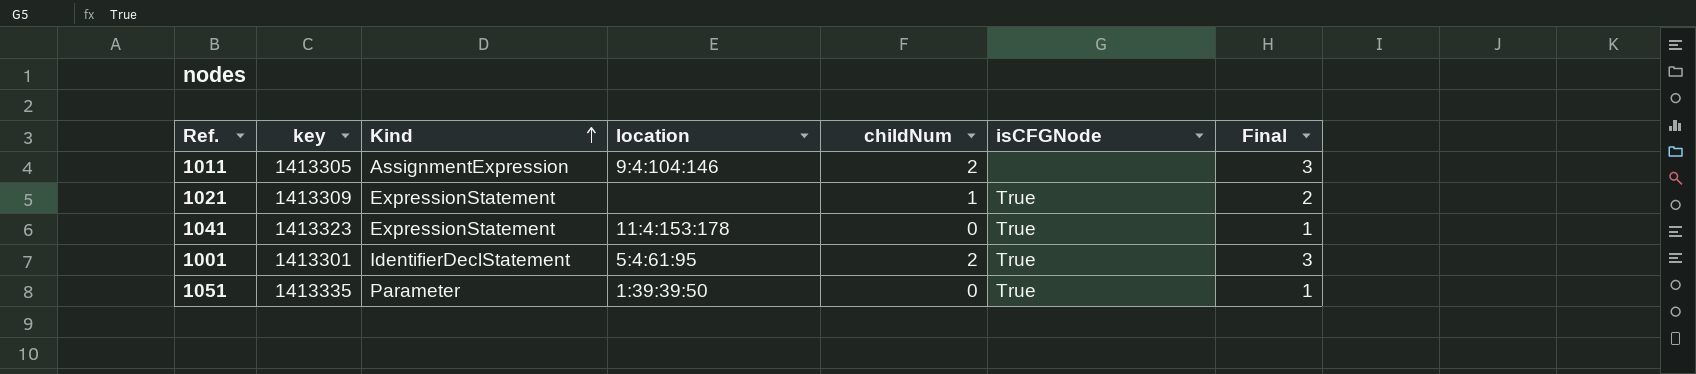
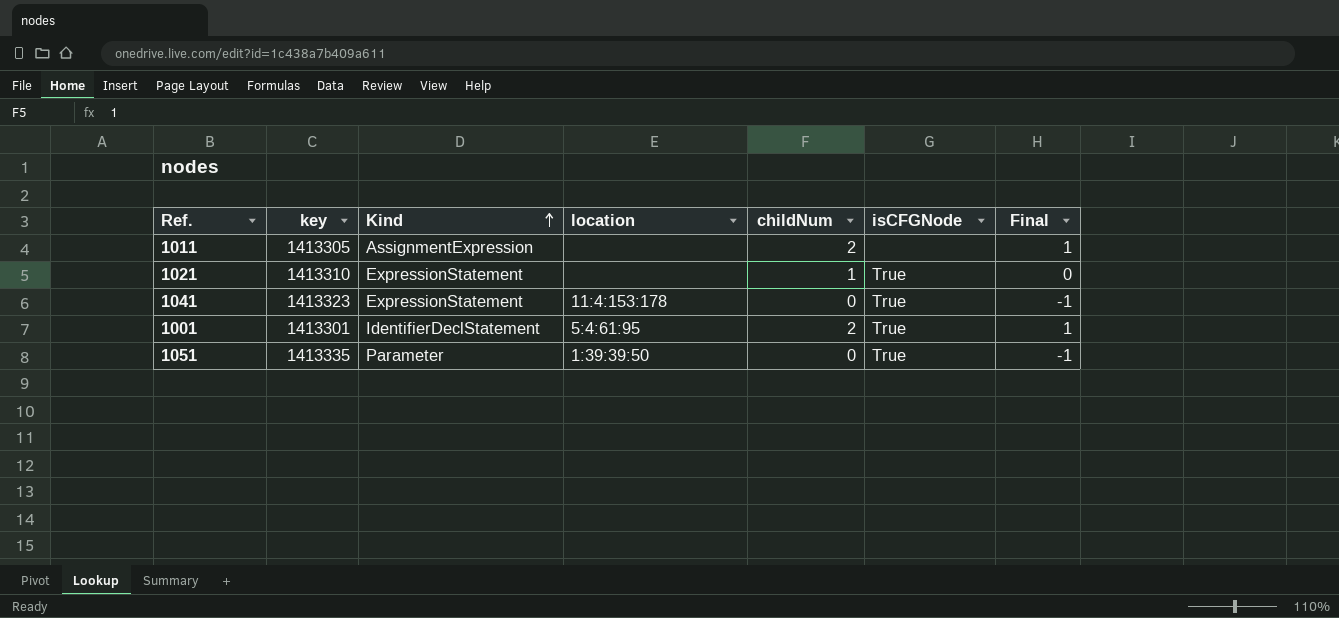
column Final | formula: [childNum] + 1 -> [childNum] - 1
1011 | location: 9:4:104:146 -> none
1021 | key: 1413309 -> 1413310

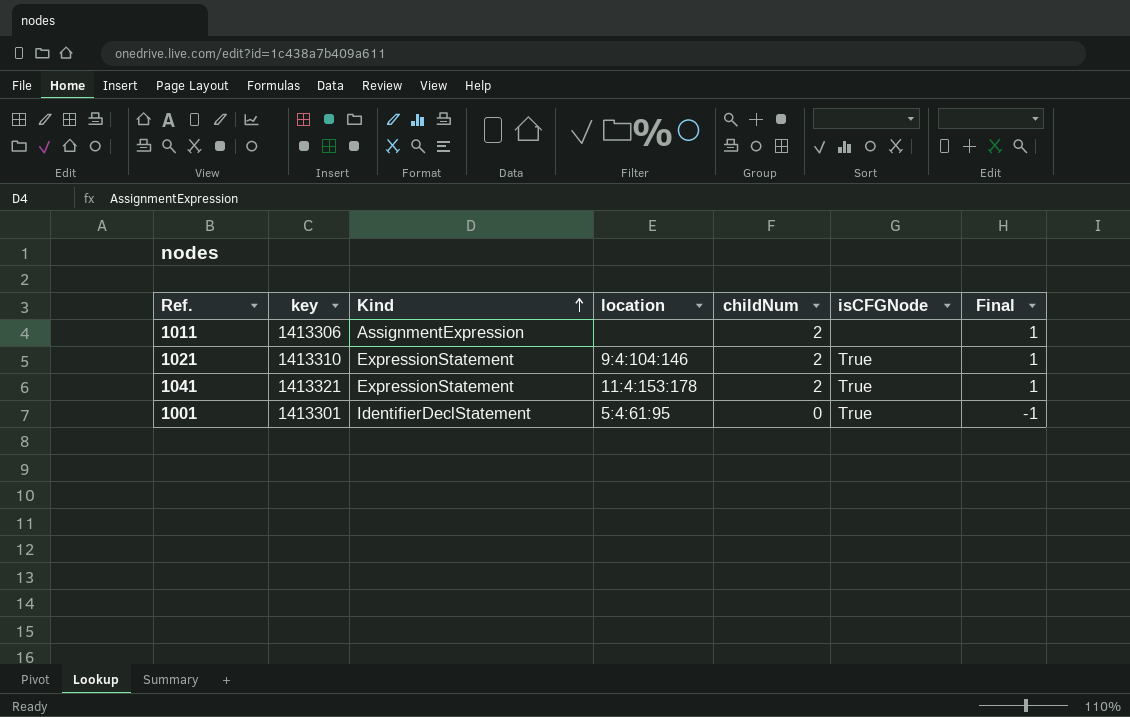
row 1051: 1413335 | Parameter | 1:39:39:50 | 0 | True | -1 -> none
1011 | key: 1413305 -> 1413306
1021 | location: none -> 9:4:104:146
1021 | childNum: 1 -> 2
1021 | Final: 0 -> 1
1041 | key: 1413323 -> 1413321
1041 | childNum: 0 -> 2
1041 | Final: -1 -> 1
1001 | childNum: 2 -> 0
1001 | Final: 1 -> -1

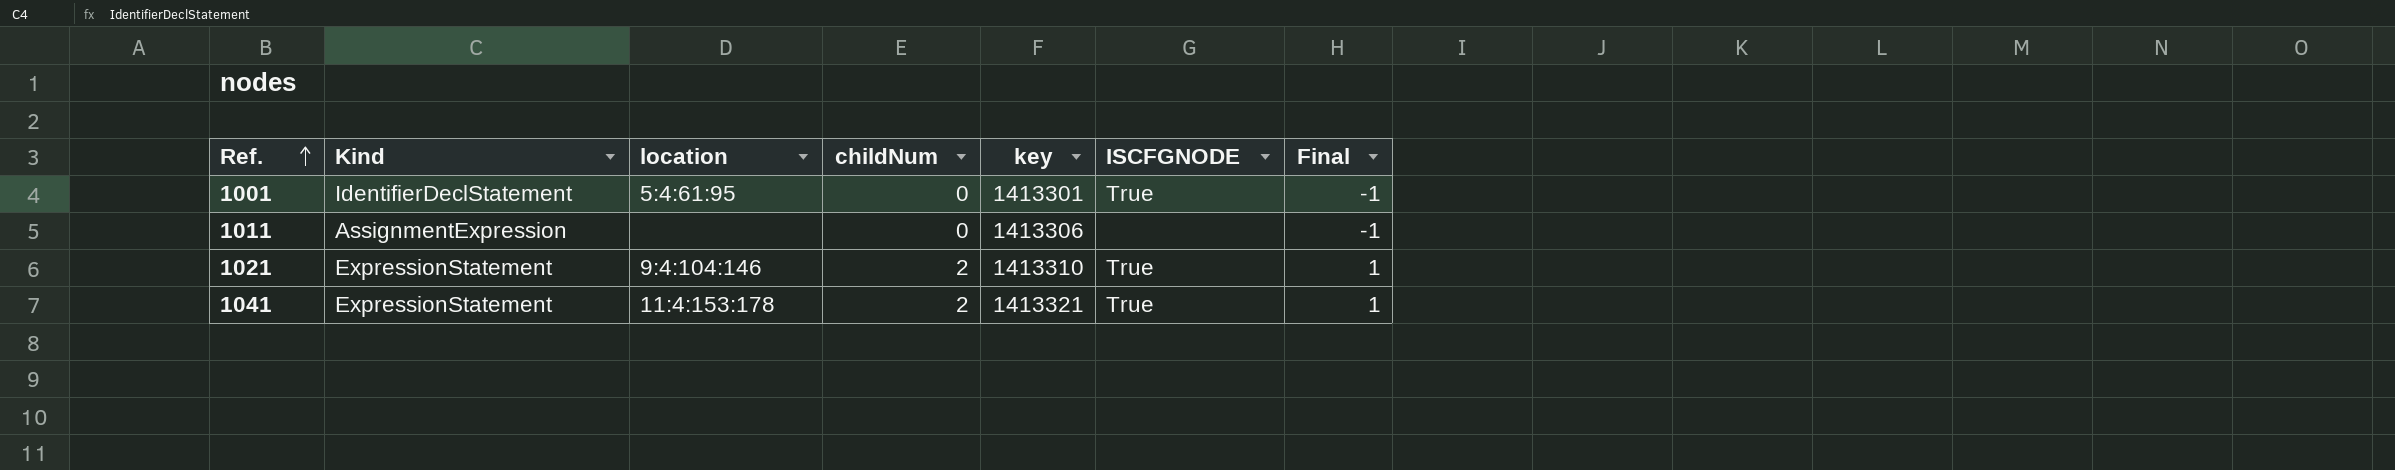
row order: Kind ascending -> Ref. ascending
column key | position: 2 -> 5
column name: isCFGNode -> ISCFGNODE
1011 | childNum: 2 -> 0
1011 | Final: 1 -> -1

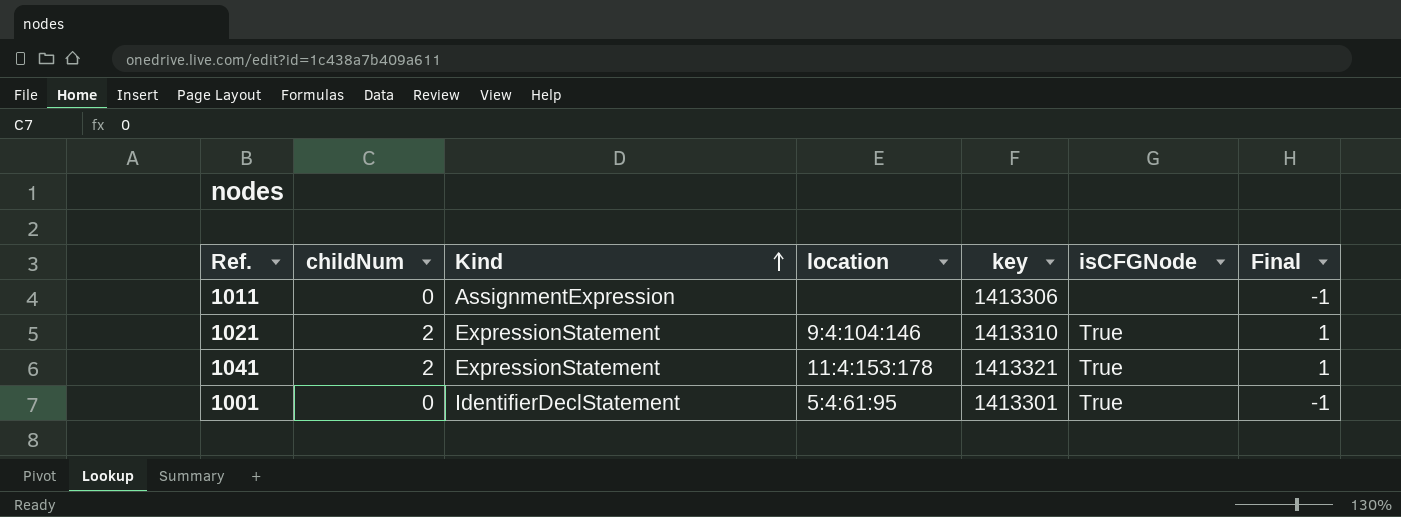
row order: Ref. ascending -> Kind ascending
column childNum | position: 4 -> 2
column name: ISCFGNODE -> isCFGNode

